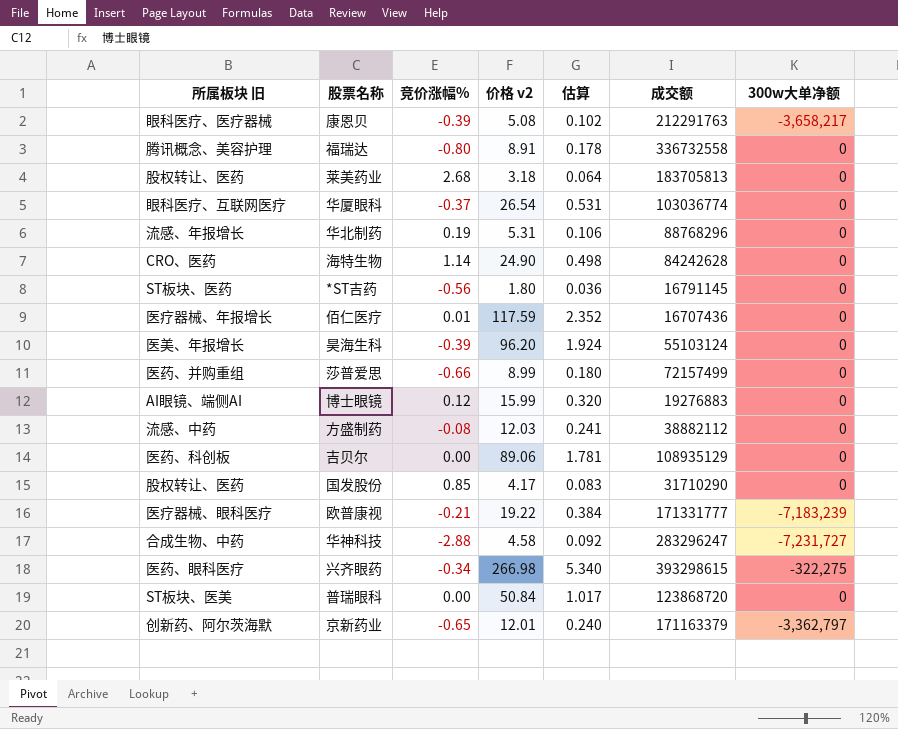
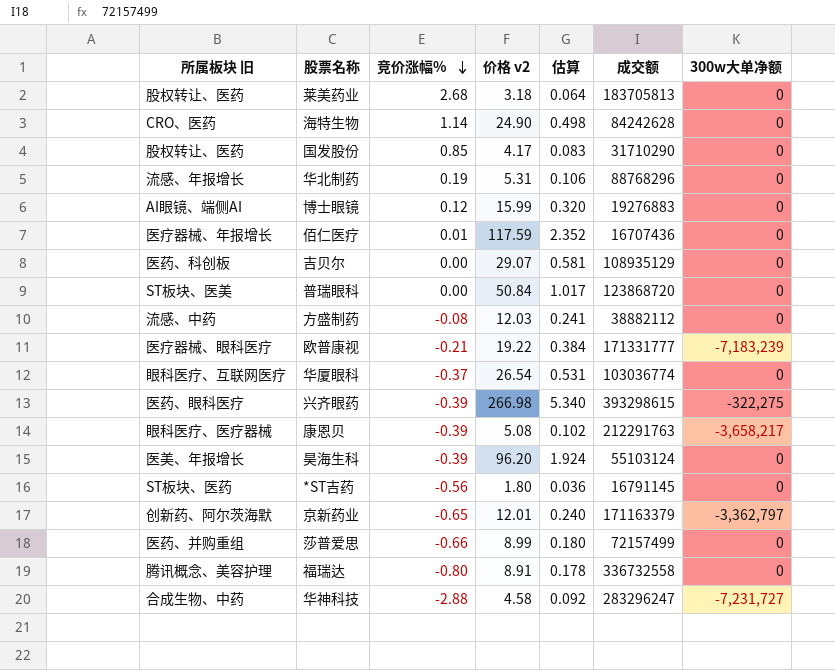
row order: none -> 竞价涨幅% descending
吉贝尔 | 价格 v2: 89.06 -> 29.07
吉贝尔 | 估算: 1.781 -> 0.581
兴齐眼药 | 竞价涨幅%: -0.34 -> -0.39

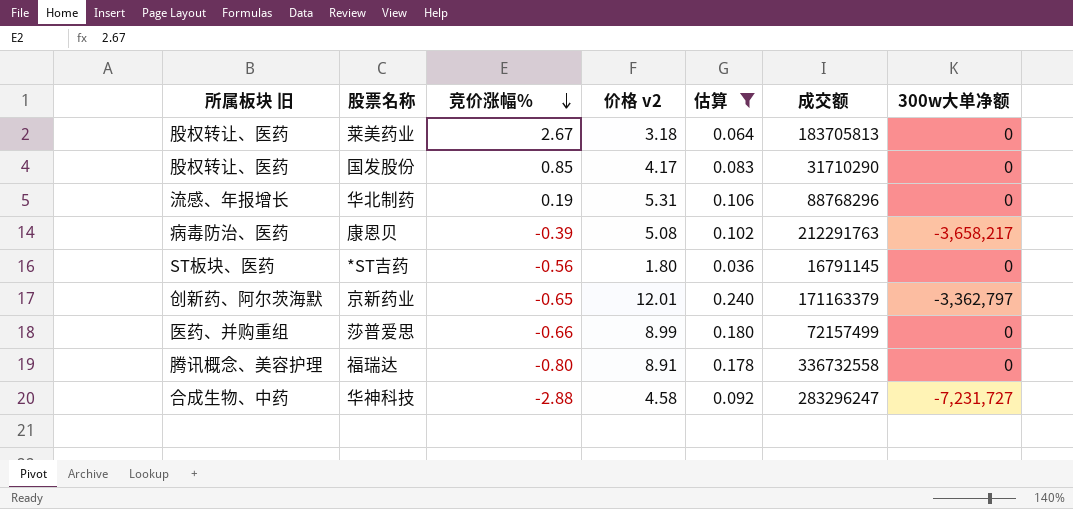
filter: none -> 估算 <= 0.240
莱美药业 | 竞价涨幅%: 2.68 -> 2.67
康恩贝 | 所属板块 旧: 眼科医疗、医疗器械 -> 病毒防治、医药

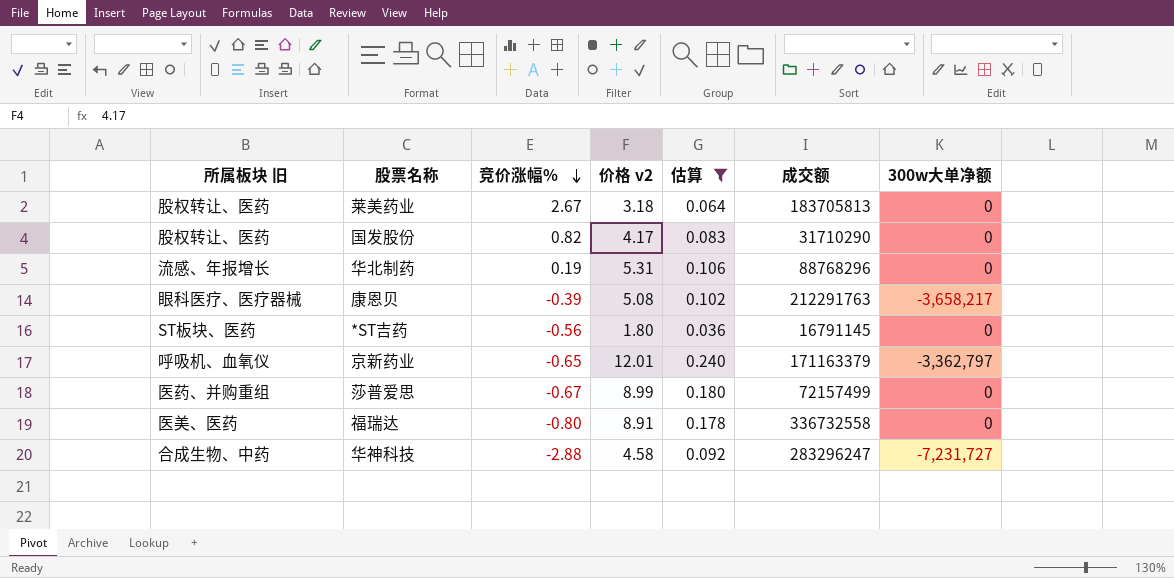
国发股份 | 竞价涨幅%: 0.85 -> 0.82
康恩贝 | 所属板块 旧: 病毒防治、医药 -> 眼科医疗、医疗器械
京新药业 | 所属板块 旧: 创新药、阿尔茨海默 -> 呼吸机、血氧仪
莎普爱思 | 竞价涨幅%: -0.66 -> -0.67
福瑞达 | 所属板块 旧: 腾讯概念、美容护理 -> 医美、医药

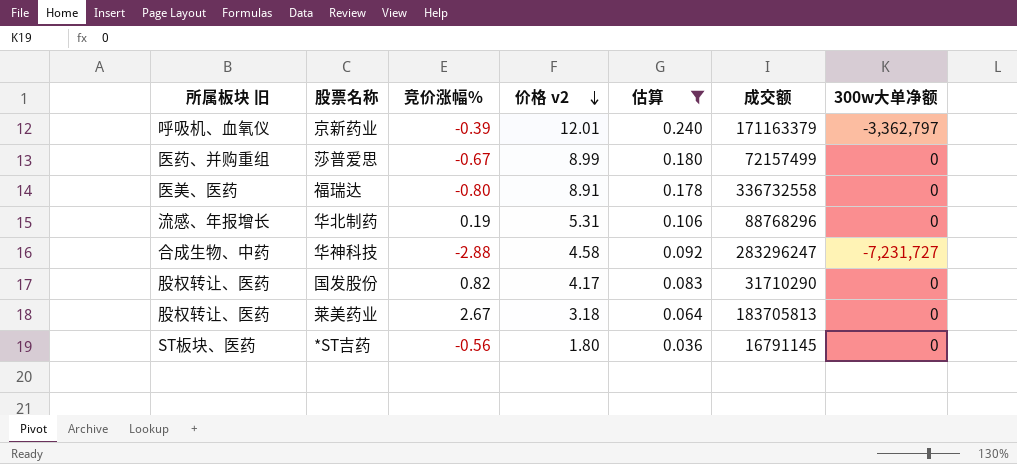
row order: 竞价涨幅% descending -> 价格 v2 descending
row 康恩贝: 眼科医疗、医疗器械 | -0.39 | 5.08 | 0.102 | 212291763 | -3,658,217 -> none
京新药业 | 竞价涨幅%: -0.65 -> -0.39

